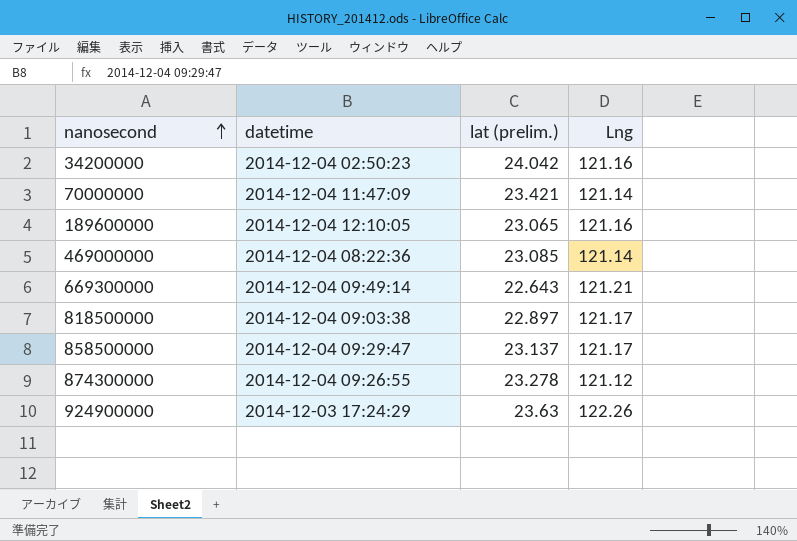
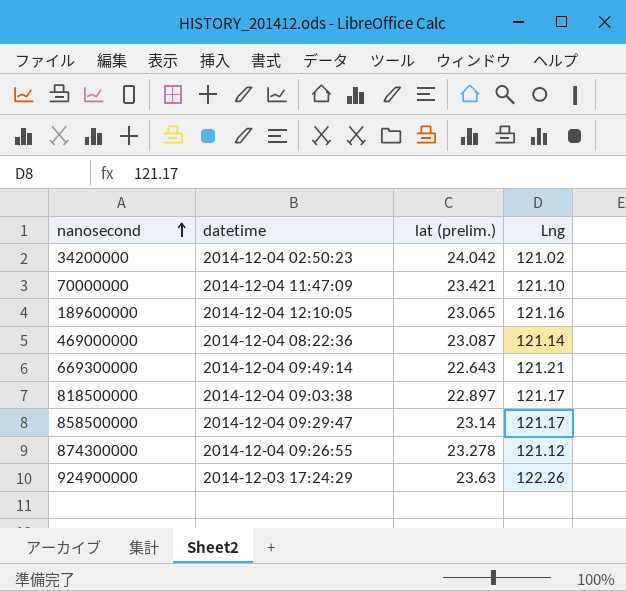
34200000 | Lng: 121.16 -> 121.02
70000000 | Lng: 121.14 -> 121.10
469000000 | lat (prelim.): 23.085 -> 23.087
858500000 | lat (prelim.): 23.137 -> 23.14

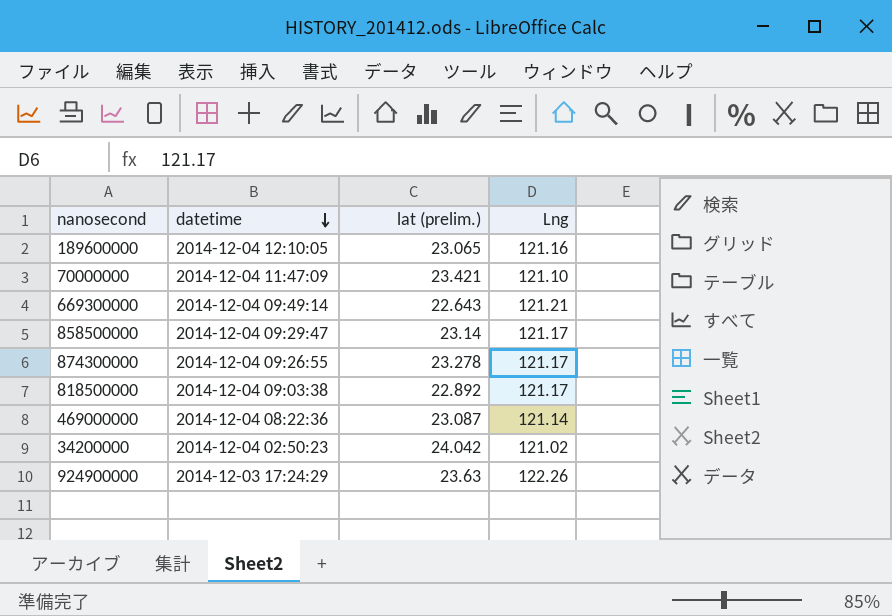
row order: nanosecond ascending -> datetime descending
874300000 | Lng: 121.12 -> 121.17
818500000 | lat (prelim.): 22.897 -> 22.892

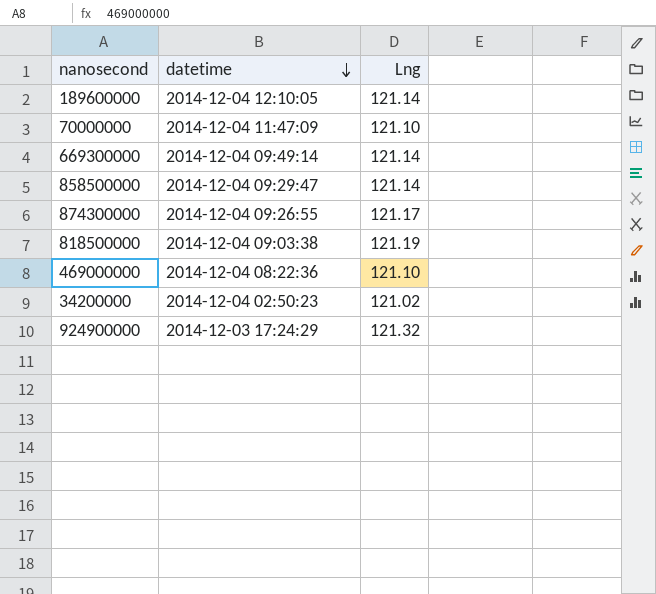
column lat (prelim.) | position: 3 -> none
189600000 | Lng: 121.16 -> 121.14
669300000 | Lng: 121.21 -> 121.14
858500000 | Lng: 121.17 -> 121.14
818500000 | Lng: 121.17 -> 121.19
469000000 | Lng: 121.14 -> 121.10
924900000 | Lng: 122.26 -> 121.32

